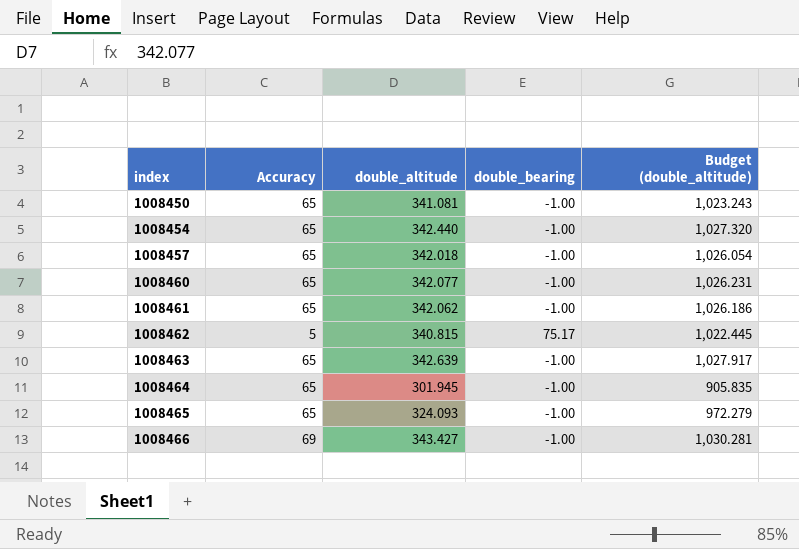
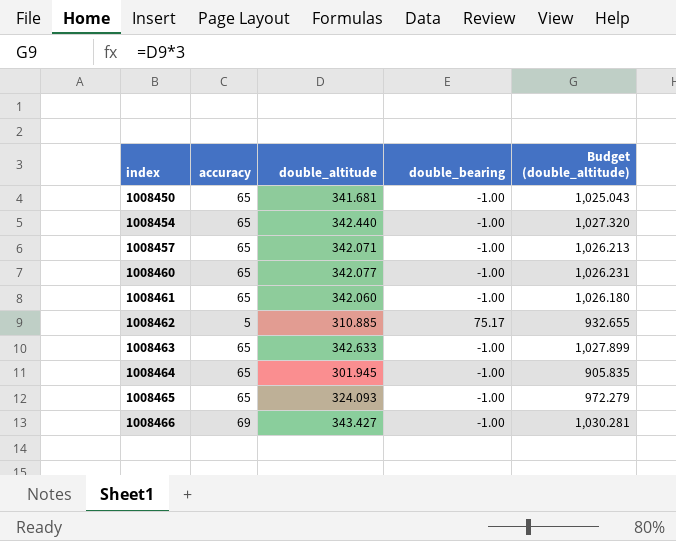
column name: Accuracy -> accuracy
1008450 | double_altitude: 341.081 -> 341.681
1008450 | Budget (double_altitude): 1,023.243 -> 1,025.043
1008457 | double_altitude: 342.018 -> 342.071
1008457 | Budget (double_altitude): 1,026.054 -> 1,026.213
1008461 | double_altitude: 342.062 -> 342.060
1008461 | Budget (double_altitude): 1,026.186 -> 1,026.180
1008462 | double_altitude: 340.815 -> 310.885
1008462 | Budget (double_altitude): 1,022.445 -> 932.655
1008463 | double_altitude: 342.639 -> 342.633
1008463 | Budget (double_altitude): 1,027.917 -> 1,027.899

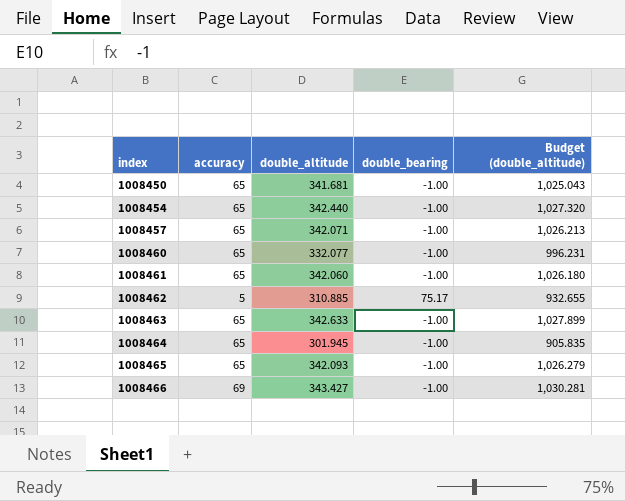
1008460 | double_altitude: 342.077 -> 332.077
1008460 | Budget (double_altitude): 1,026.231 -> 996.231
1008465 | double_altitude: 324.093 -> 342.093
1008465 | Budget (double_altitude): 972.279 -> 1,026.279

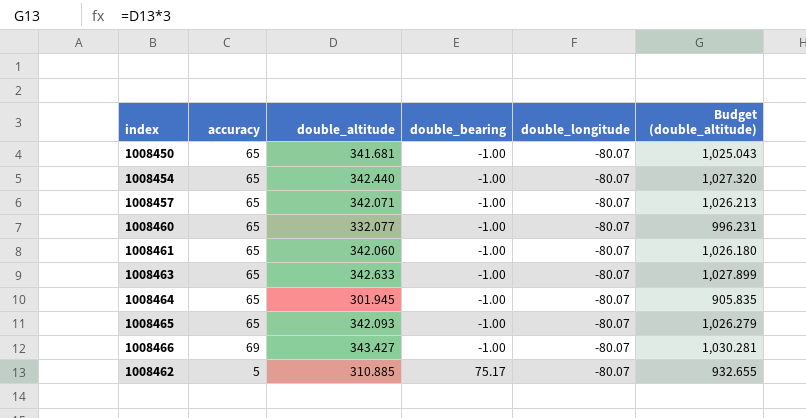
row order: index ascending -> double_bearing ascending
column double_longitude | position: none -> 5

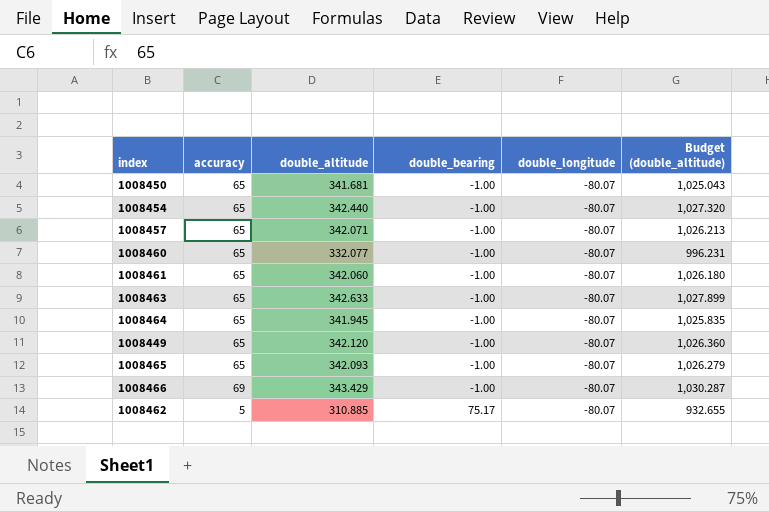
1008464 | double_altitude: 301.945 -> 341.945
1008464 | Budget (double_altitude): 905.835 -> 1,025.835
row 1008449: none -> 65 | 342.120 | -1.00 | -80.07 | 1,026.360
1008466 | double_altitude: 343.427 -> 343.429
1008466 | Budget (double_altitude): 1,030.281 -> 1,030.287

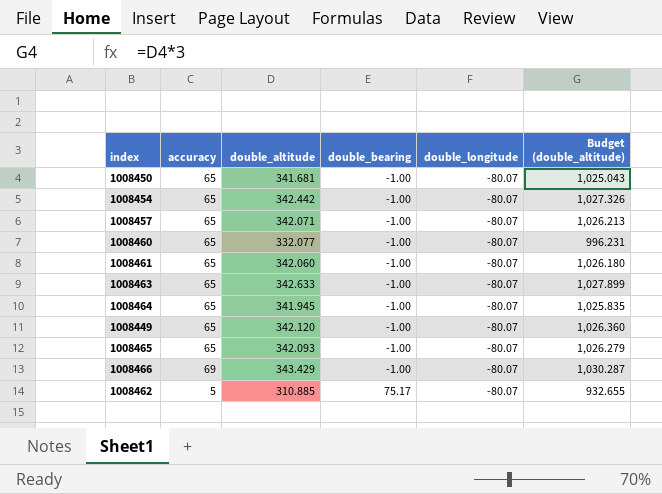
1008454 | double_altitude: 342.440 -> 342.442
1008454 | Budget (double_altitude): 1,027.320 -> 1,027.326

